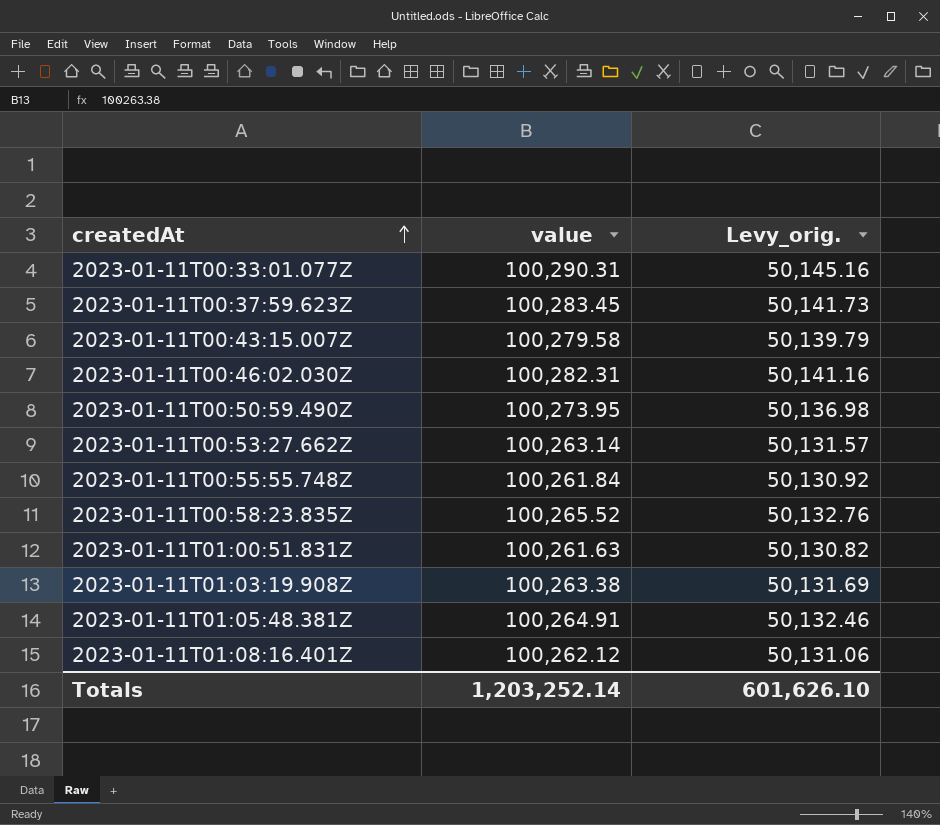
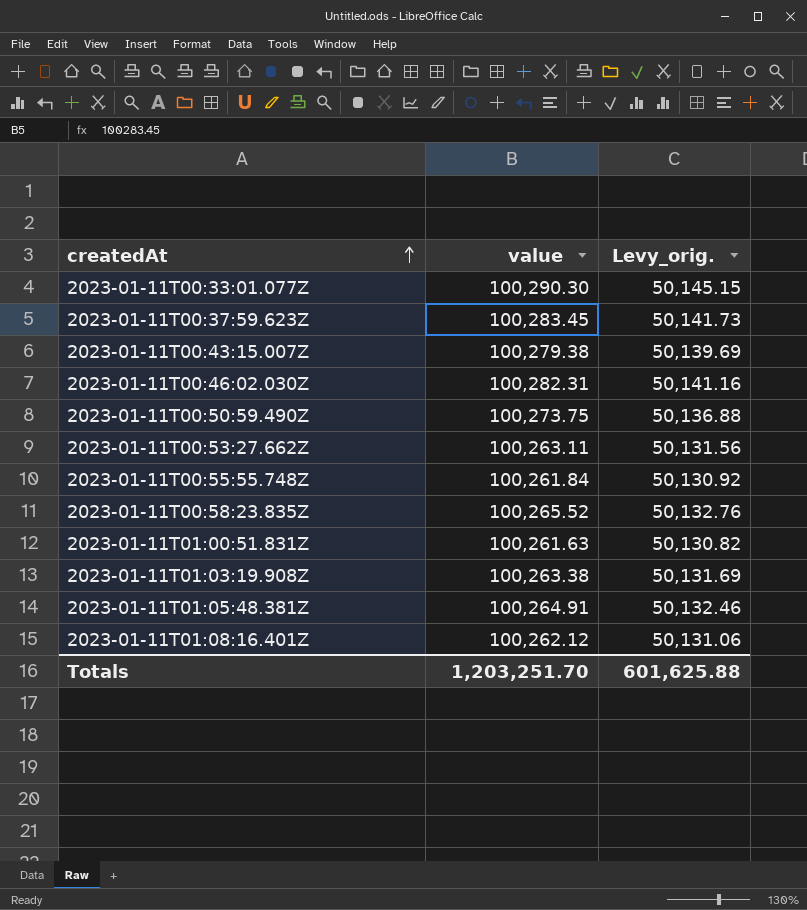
2023-01-11T00:33:01.077Z | value: 100,290.31 -> 100,290.30
2023-01-11T00:33:01.077Z | Levy_orig.: 50,145.16 -> 50,145.15
2023-01-11T00:43:15.007Z | value: 100,279.58 -> 100,279.38
2023-01-11T00:43:15.007Z | Levy_orig.: 50,139.79 -> 50,139.69
2023-01-11T00:50:59.490Z | value: 100,273.95 -> 100,273.75
2023-01-11T00:50:59.490Z | Levy_orig.: 50,136.98 -> 50,136.88
2023-01-11T00:53:27.662Z | value: 100,263.14 -> 100,263.11
2023-01-11T00:53:27.662Z | Levy_orig.: 50,131.57 -> 50,131.56
Totals | value: 1,203,252.14 -> 1,203,251.70
Totals | Levy_orig.: 601,626.10 -> 601,625.88

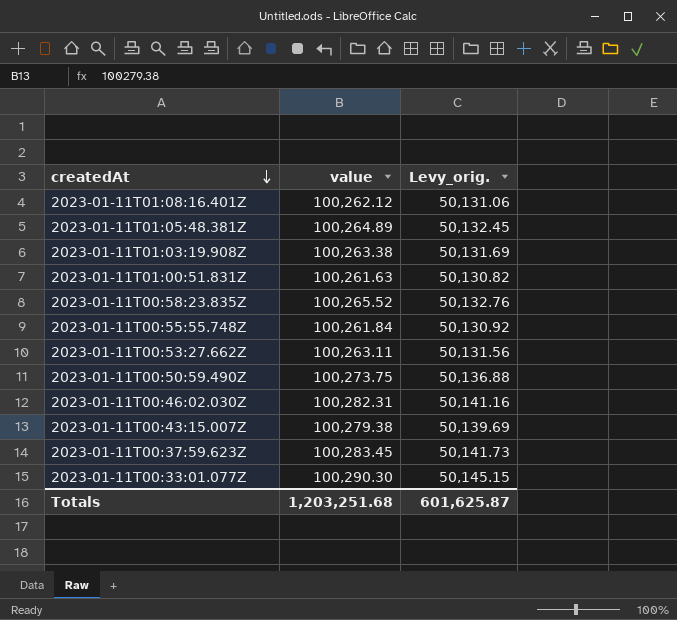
row order: createdAt ascending -> createdAt descending
2023-01-11T01:05:48.381Z | value: 100,264.91 -> 100,264.89
2023-01-11T01:05:48.381Z | Levy_orig.: 50,132.46 -> 50,132.45
Totals | value: 1,203,251.70 -> 1,203,251.68
Totals | Levy_orig.: 601,625.88 -> 601,625.87

